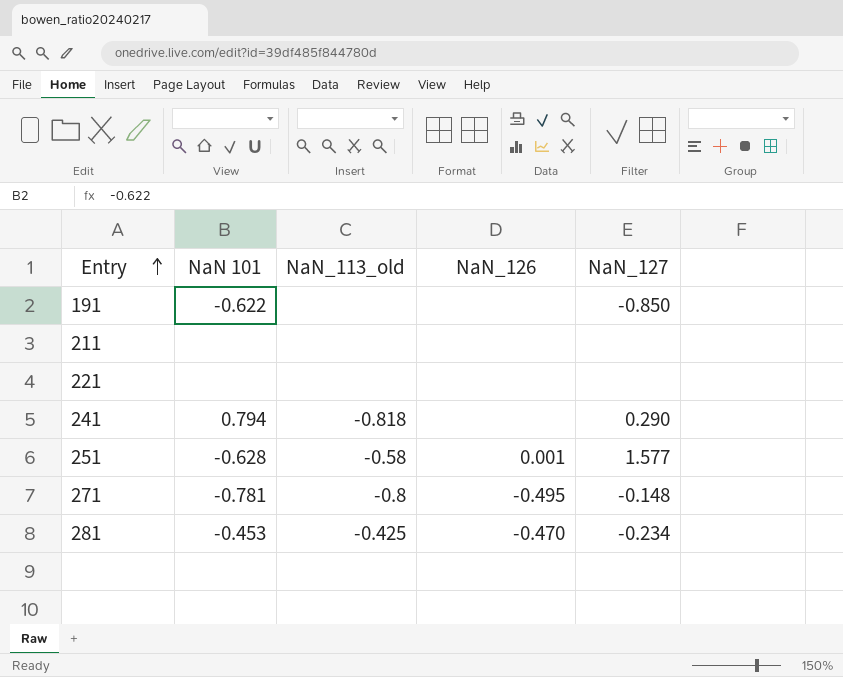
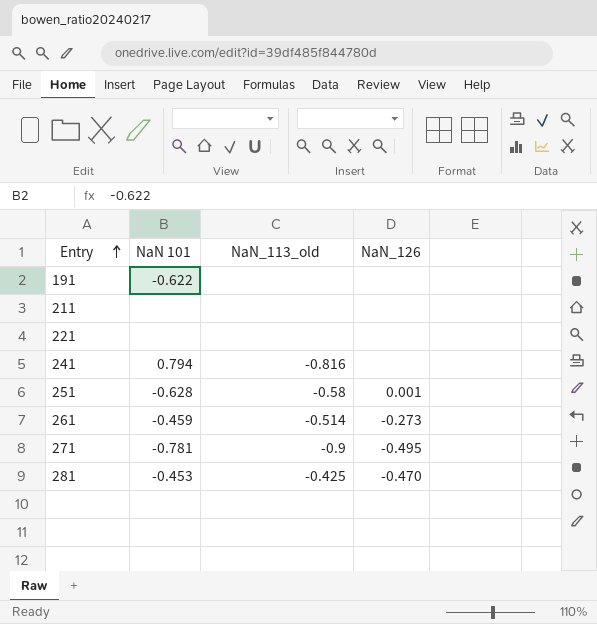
column NaN_127 | position: 5 -> none
241 | NaN_113_old: -0.818 -> -0.816
row 261: none -> -0.459 | -0.514 | -0.273
271 | NaN_113_old: -0.8 -> -0.9

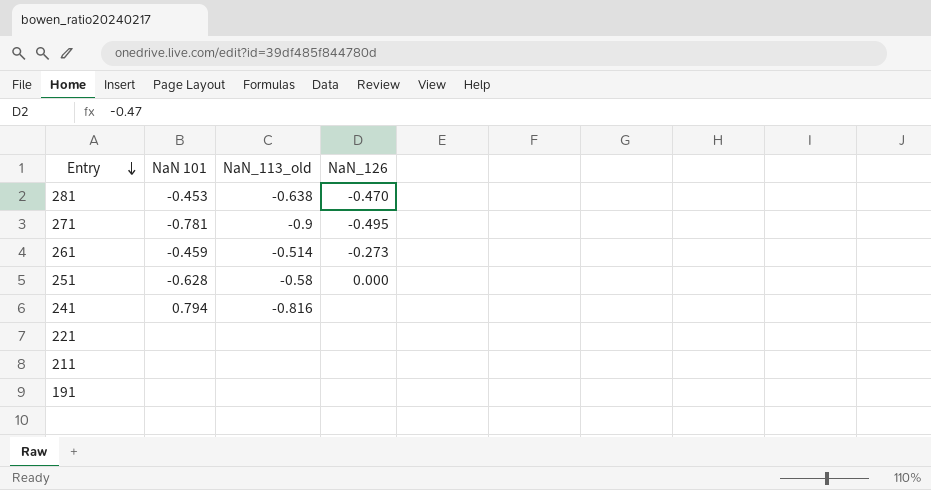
row order: Entry ascending -> Entry descending
281 | NaN_113_old: -0.425 -> -0.638
251 | NaN_126: 0.001 -> 0.000
191 | NaN 101: -0.622 -> none

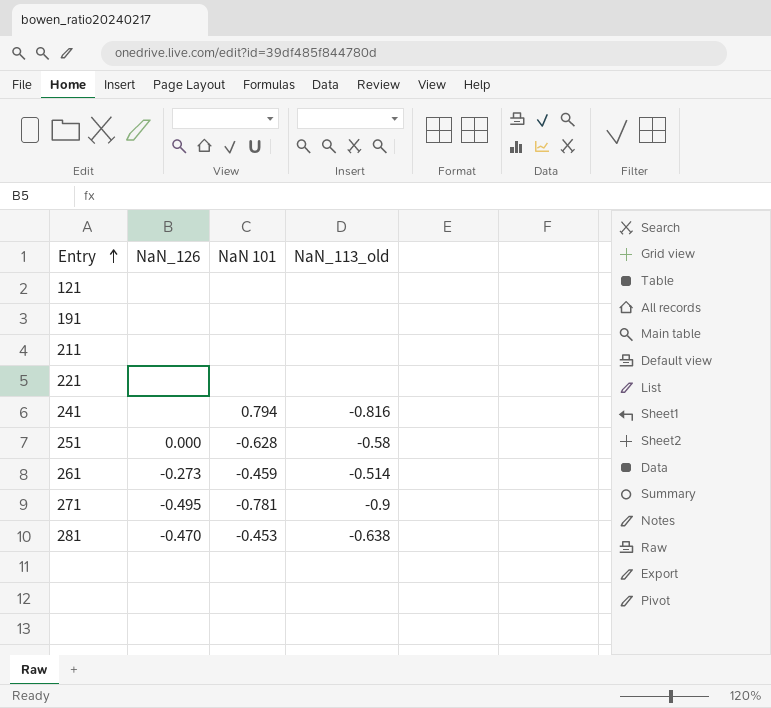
row order: Entry descending -> Entry ascending
column NaN_126 | position: 4 -> 2
row 121: none -> none | none | none

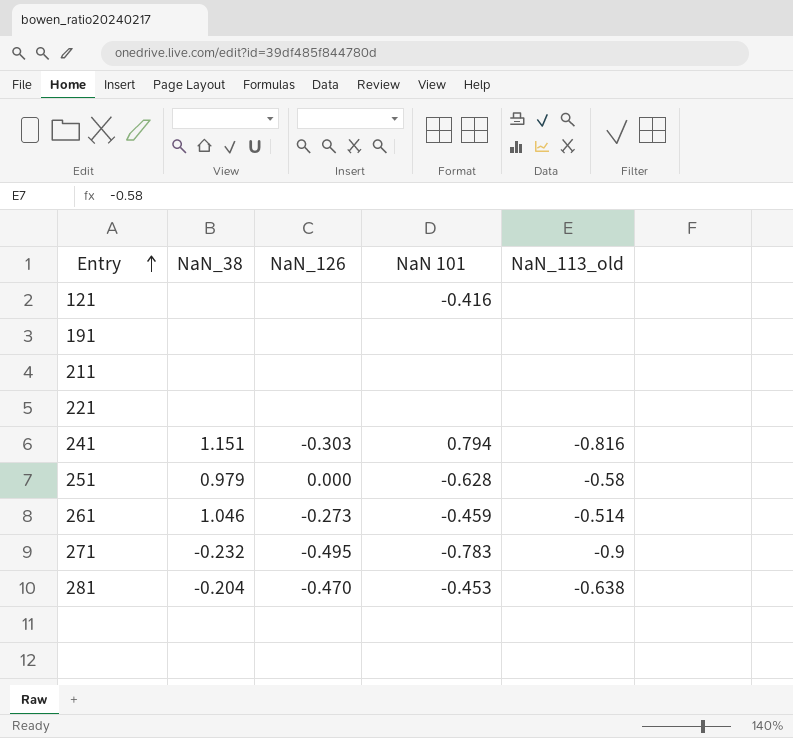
column NaN_38 | position: none -> 2
121 | NaN 101: none -> -0.416
241 | NaN_126: none -> -0.303
271 | NaN 101: -0.781 -> -0.783

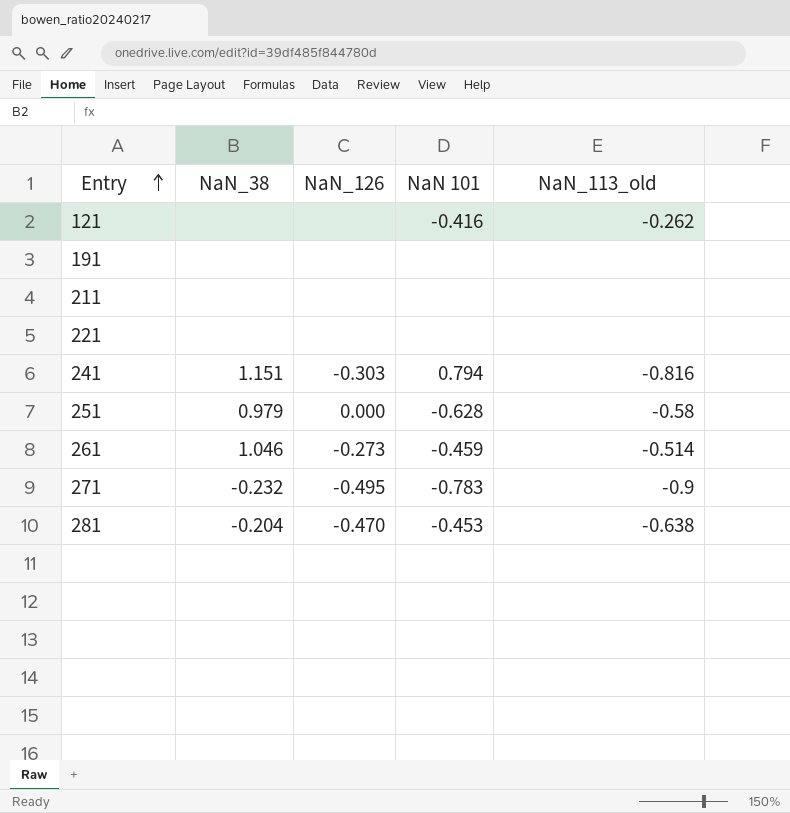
121 | NaN_113_old: none -> -0.262

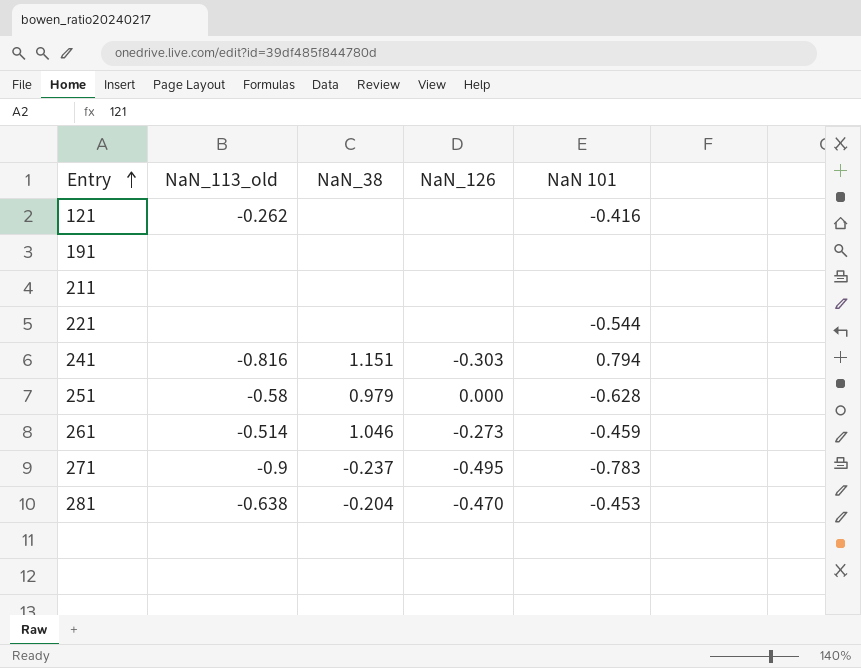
column NaN_113_old | position: 5 -> 2
221 | NaN 101: none -> -0.544
271 | NaN_38: -0.232 -> -0.237

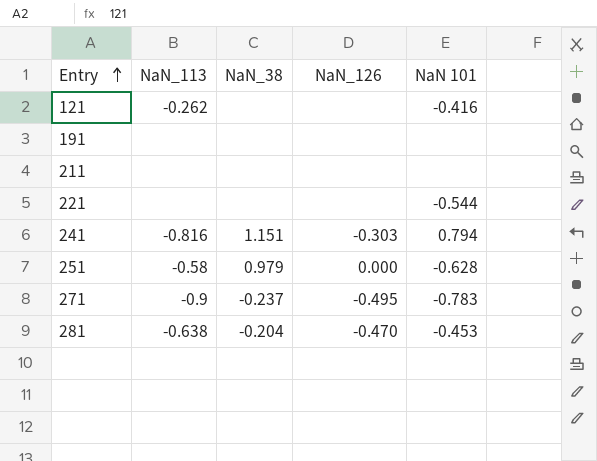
column name: NaN_113_old -> NaN_113
row 261: -0.514 | 1.046 | -0.273 | -0.459 -> none

